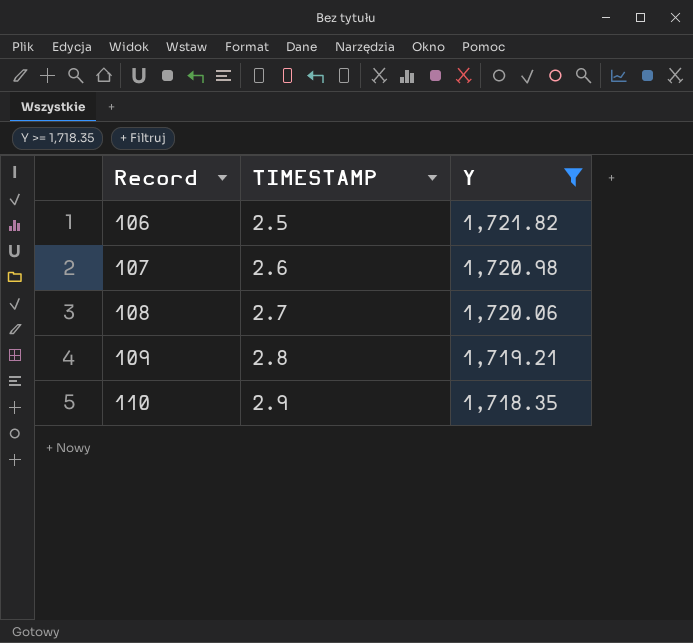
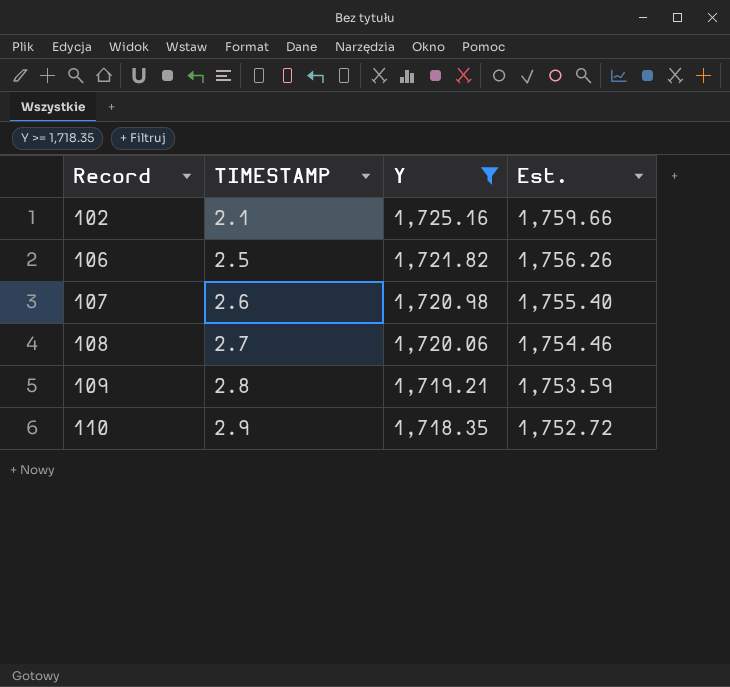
column Est. | formula: none -> [Y] * 1.02
row 102: none -> 2.1 | 1,725.16 | 1,759.66

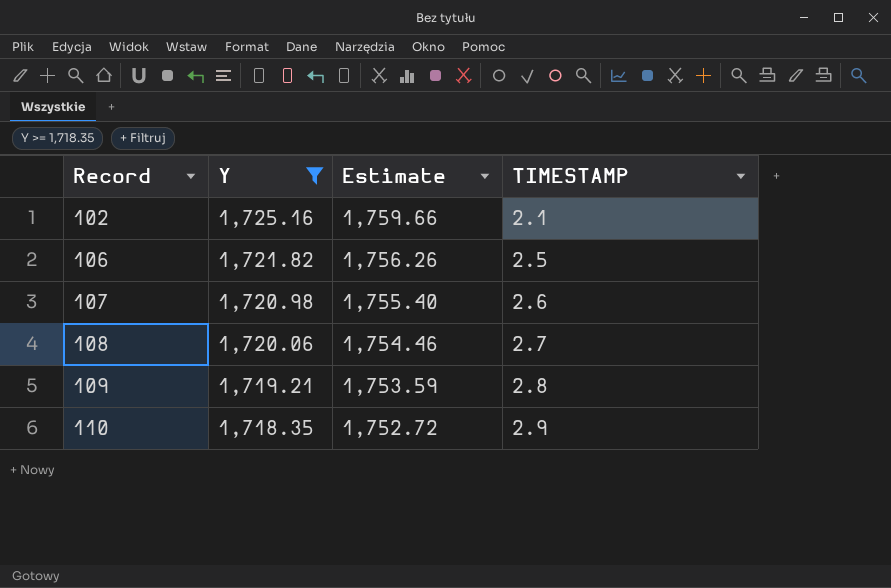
column name: Est. -> Estimate
column TIMESTAMP | position: 2 -> 4

